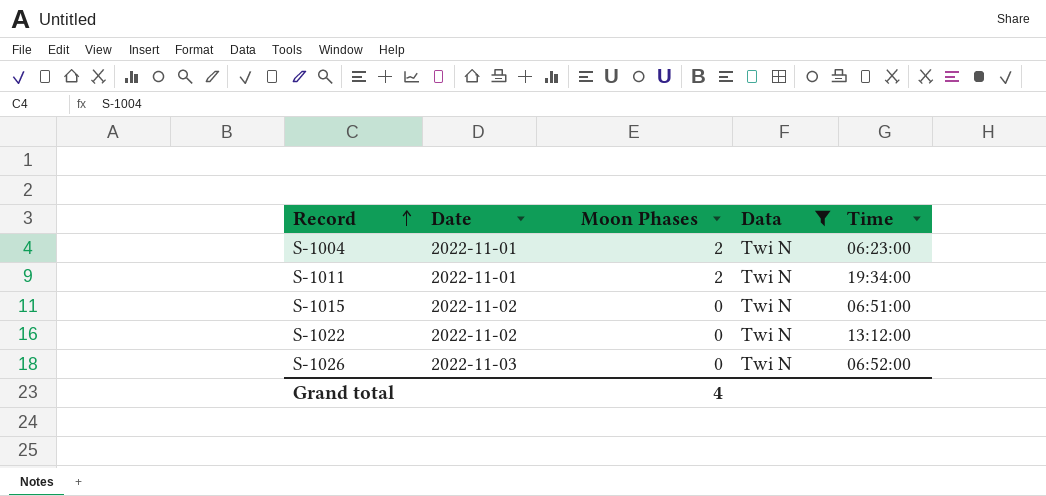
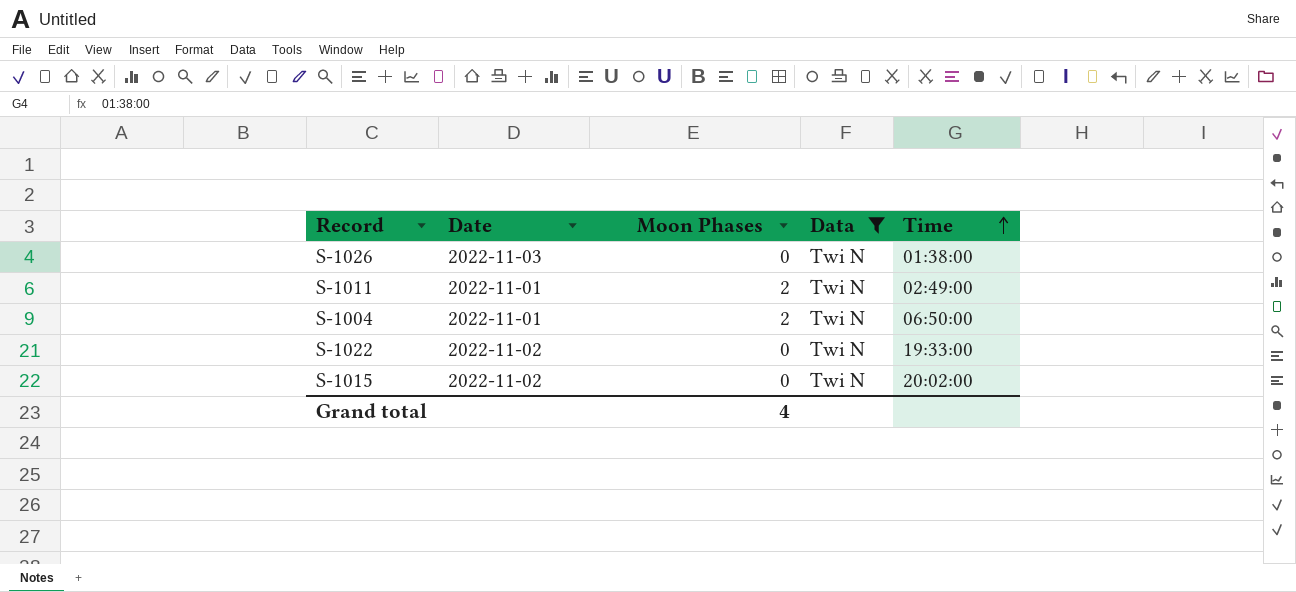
row order: Record ascending -> Time ascending
S-1026 | Time: 06:52:00 -> 01:38:00
S-1011 | Time: 19:34:00 -> 02:49:00
S-1004 | Time: 06:23:00 -> 06:50:00
S-1022 | Time: 13:12:00 -> 19:33:00
S-1015 | Time: 06:51:00 -> 20:02:00

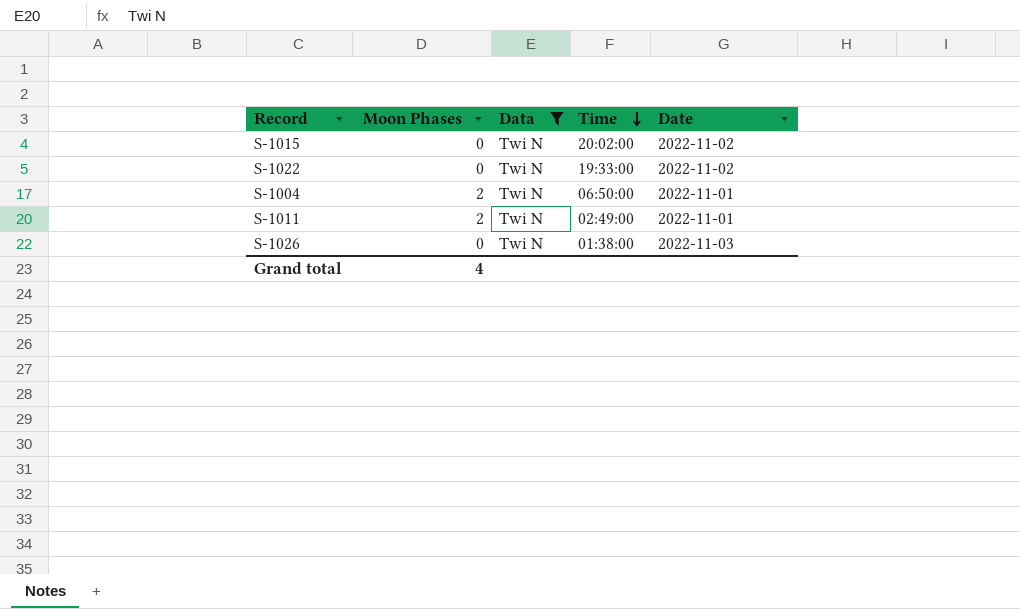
row order: Time ascending -> Time descending
column Date | position: 2 -> 5

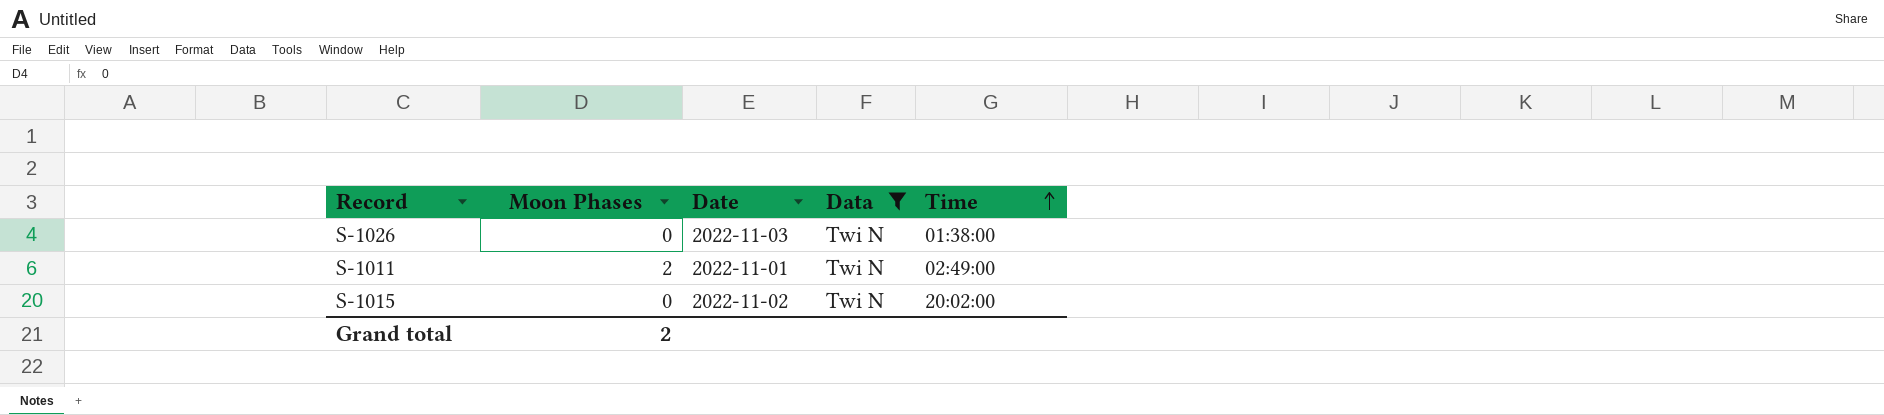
row order: Time descending -> Time ascending
column Date | position: 5 -> 3
row S-1022: 0 | Twi N | 19:33:00 | 2022-11-02 -> none
row S-1004: 2 | Twi N | 06:50:00 | 2022-11-01 -> none
Grand total | Moon Phases: 4 -> 2

